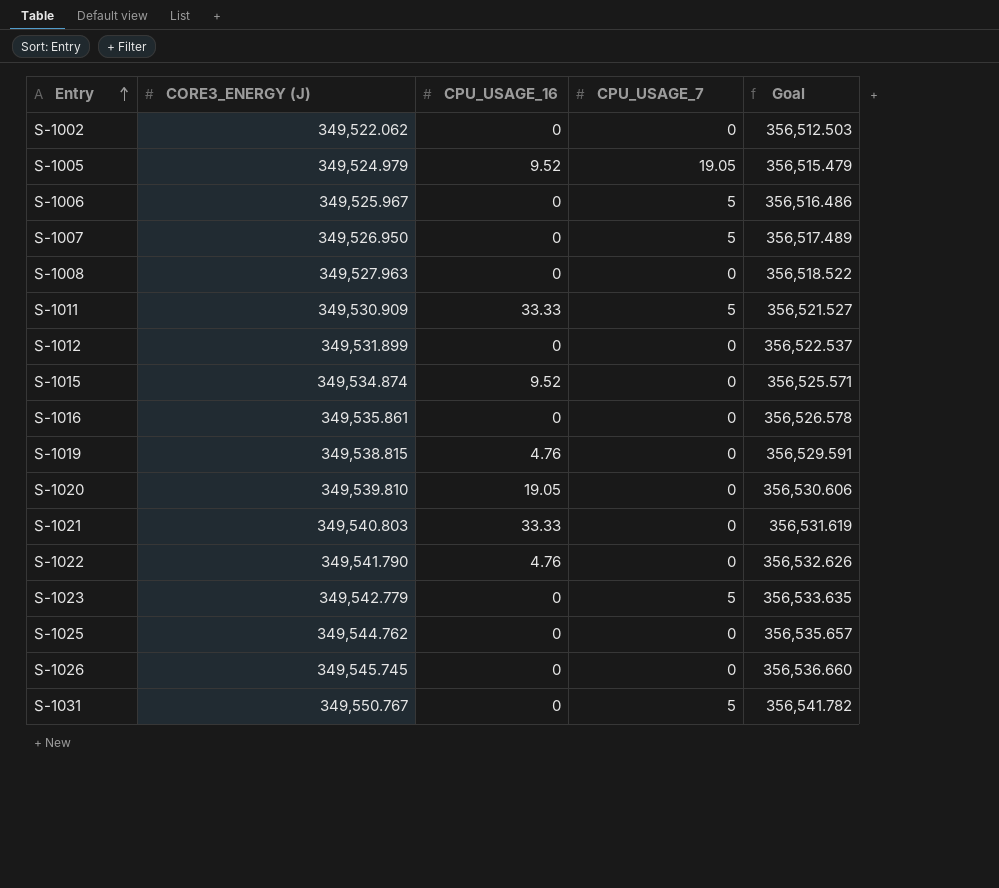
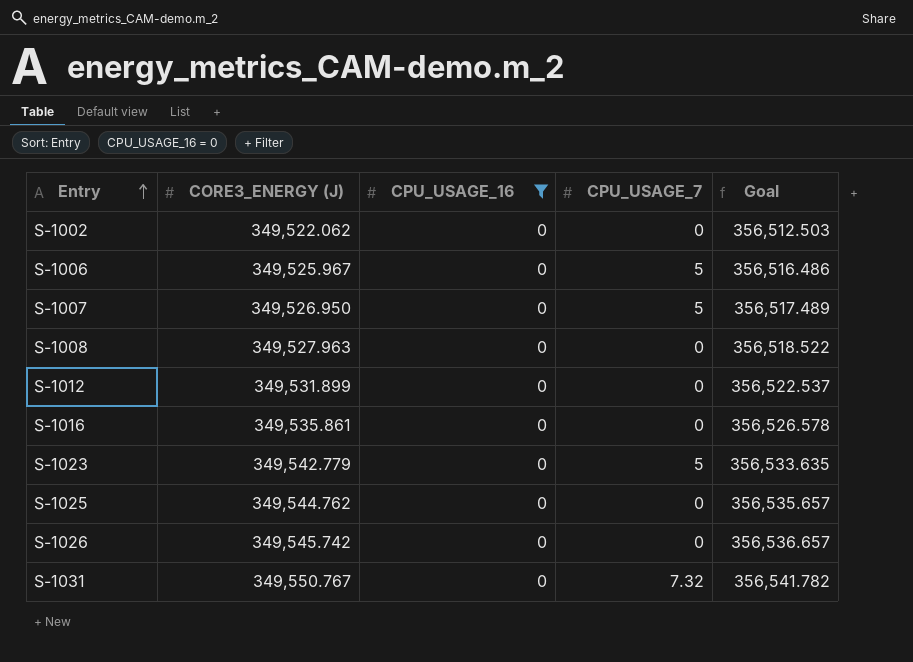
filter: none -> CPU_USAGE_16 = 0
S-1026 | CORE3_ENERGY (J): 349,545.745 -> 349,545.742
S-1026 | Goal: 356,536.660 -> 356,536.657
S-1031 | CPU_USAGE_7: 5 -> 7.32

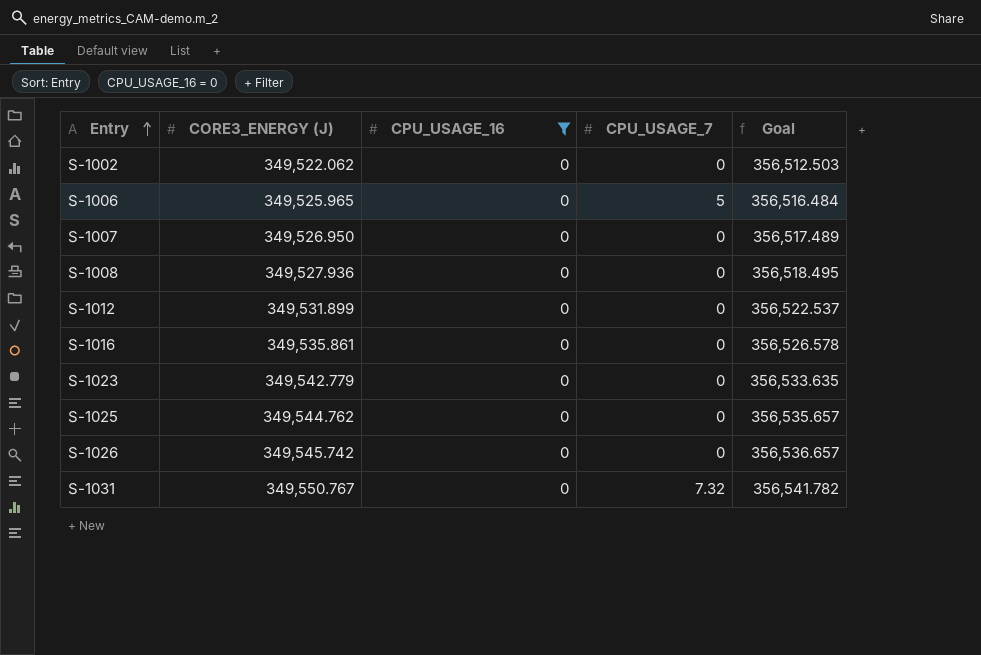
S-1006 | CORE3_ENERGY (J): 349,525.967 -> 349,525.965
S-1006 | Goal: 356,516.486 -> 356,516.484
S-1007 | CPU_USAGE_7: 5 -> 0
S-1008 | CORE3_ENERGY (J): 349,527.963 -> 349,527.936
S-1008 | Goal: 356,518.522 -> 356,518.495
S-1023 | CPU_USAGE_7: 5 -> 0

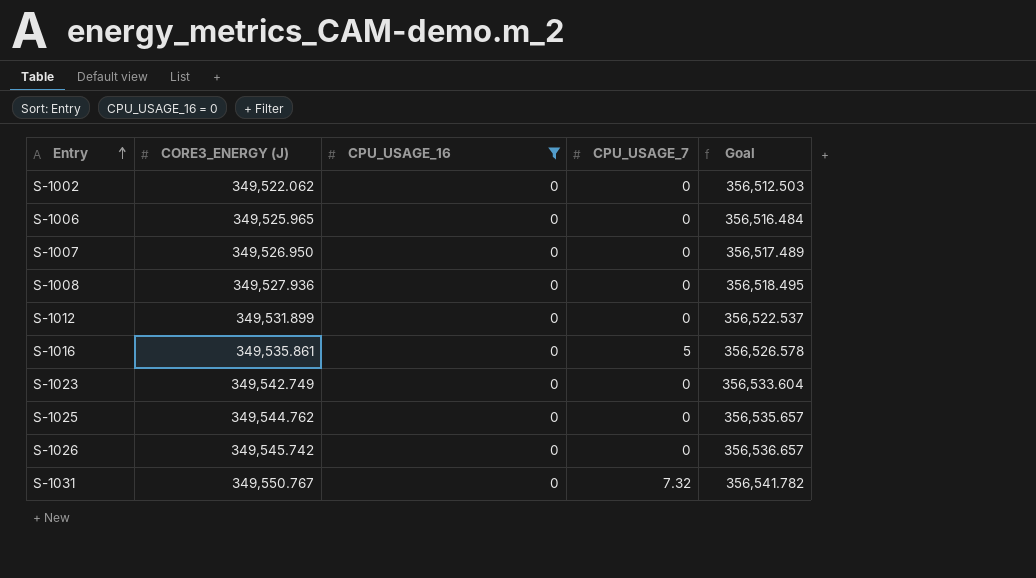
S-1006 | CPU_USAGE_7: 5 -> 0
S-1016 | CPU_USAGE_7: 0 -> 5
S-1023 | CORE3_ENERGY (J): 349,542.779 -> 349,542.749
S-1023 | Goal: 356,533.635 -> 356,533.604

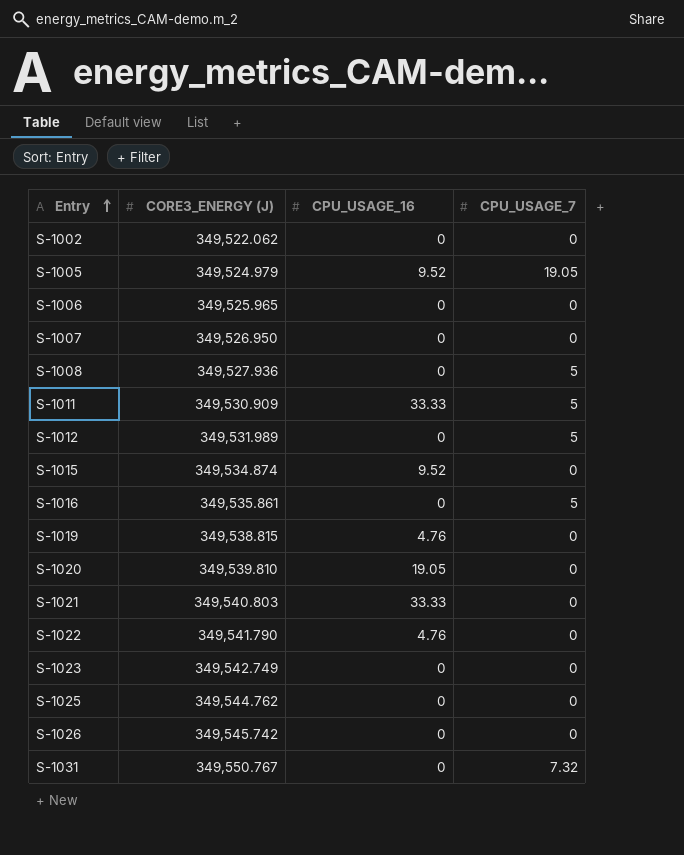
filter: CPU_USAGE_16 = 0 -> none
column Goal | formula: [CORE3_ENERGY (J)] * 1.02 -> none
S-1008 | CPU_USAGE_7: 0 -> 5
S-1012 | CORE3_ENERGY (J): 349,531.899 -> 349,531.989
S-1012 | CPU_USAGE_7: 0 -> 5

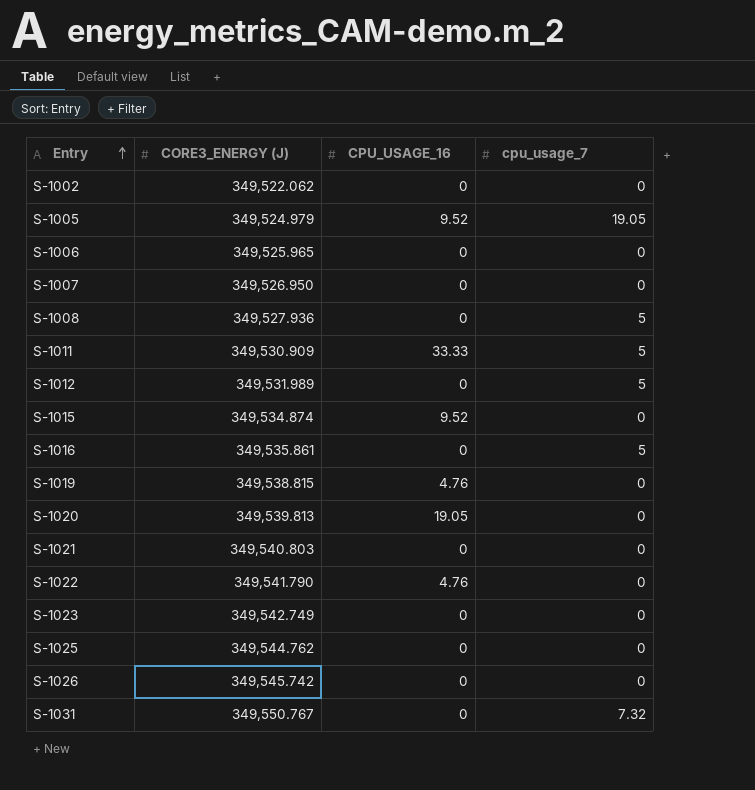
column name: CPU_USAGE_7 -> cpu_usage_7
S-1020 | CORE3_ENERGY (J): 349,539.810 -> 349,539.813
S-1021 | CPU_USAGE_16: 33.33 -> 0

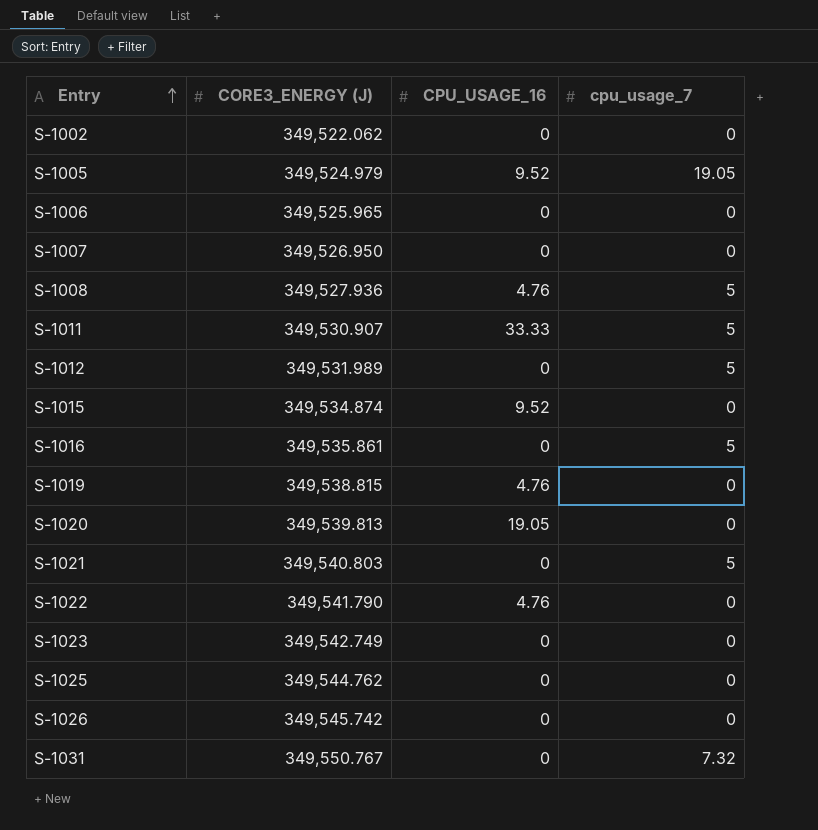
S-1008 | CPU_USAGE_16: 0 -> 4.76
S-1011 | CORE3_ENERGY (J): 349,530.909 -> 349,530.907
S-1021 | cpu_usage_7: 0 -> 5

